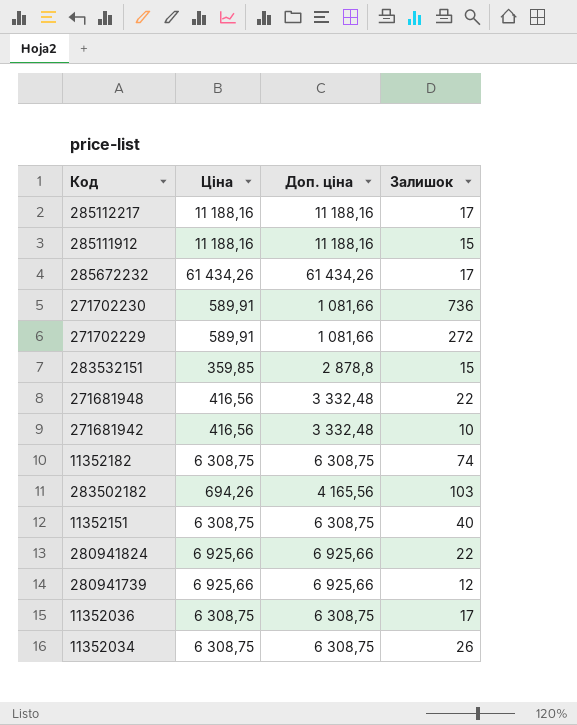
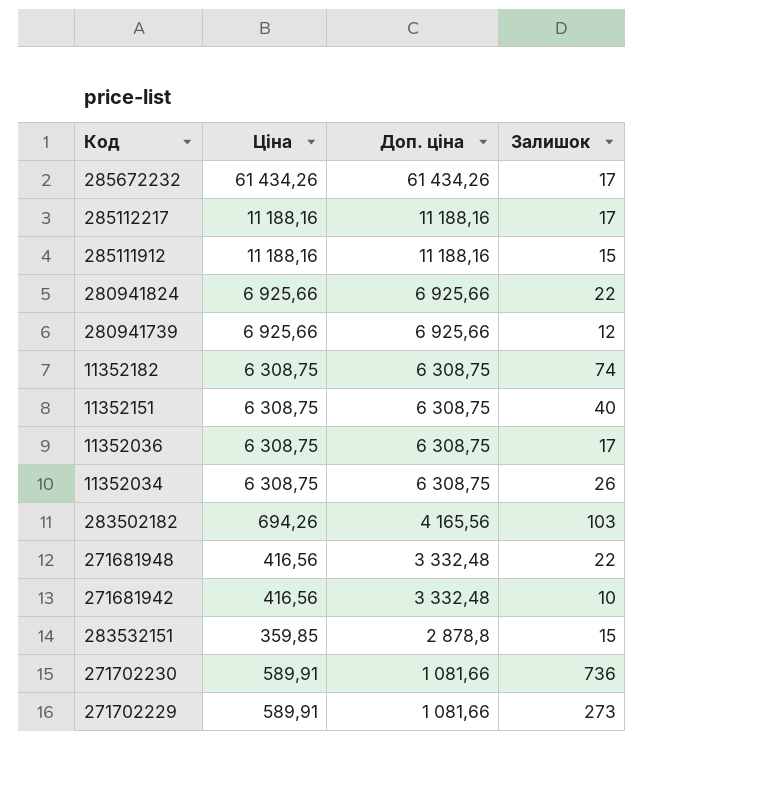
row order: none -> Доп. ціна descending
271702229 | Залишок: 272 -> 273

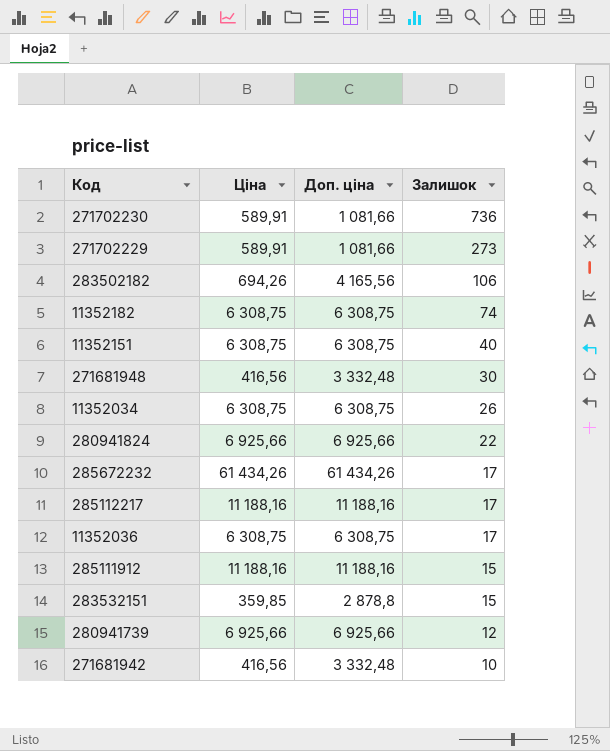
row order: Доп. ціна descending -> Залишок descending
283502182 | Залишок: 103 -> 106
271681948 | Залишок: 22 -> 30

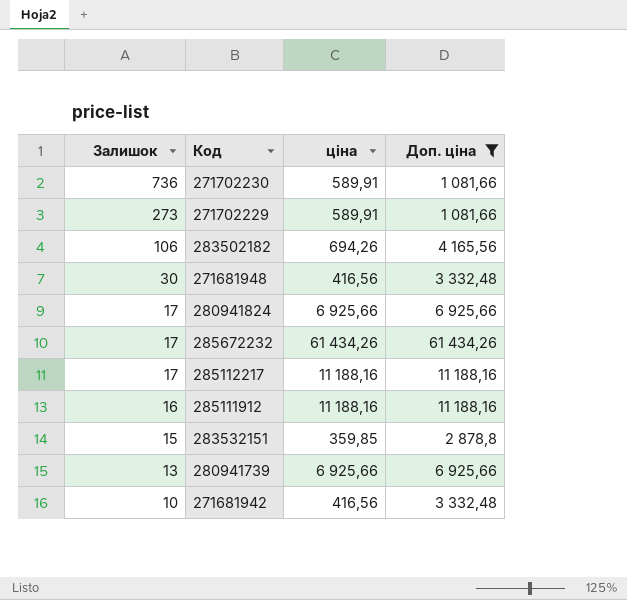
filter: none -> Доп. ціна != 6 308,75
column Залишок | position: 4 -> 1
column name: Ціна -> ціна
280941824 | Залишок: 22 -> 17
285111912 | Залишок: 15 -> 16
280941739 | Залишок: 12 -> 13

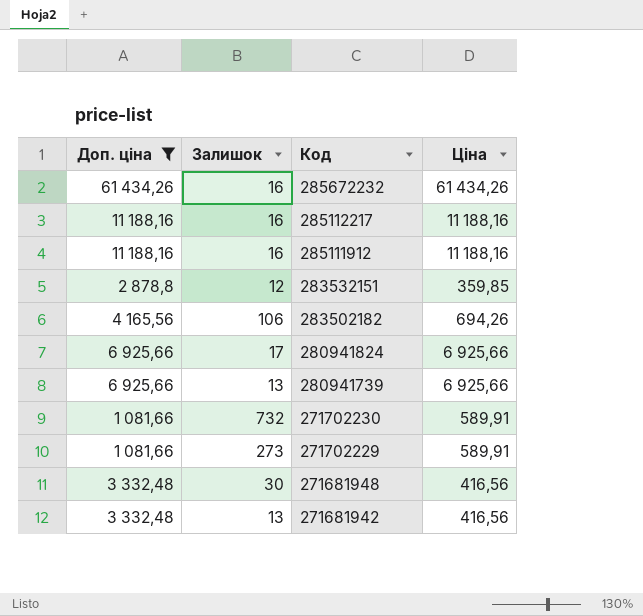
row order: Залишок descending -> Код descending
column Доп. ціна | position: 4 -> 1
column name: ціна -> Ціна
285672232 | Залишок: 17 -> 16
285112217 | Залишок: 17 -> 16
283532151 | Залишок: 15 -> 12
271702230 | Залишок: 736 -> 732
271681942 | Залишок: 10 -> 13

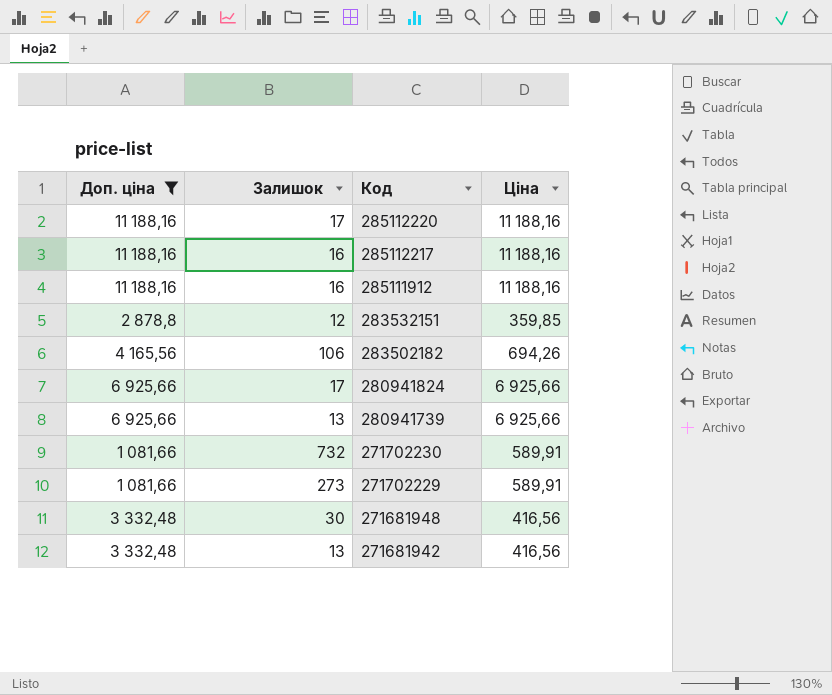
row 285672232: 61 434,26 | 16 | 61 434,26 -> none
row 285112220: none -> 11 188,16 | 17 | 11 188,16

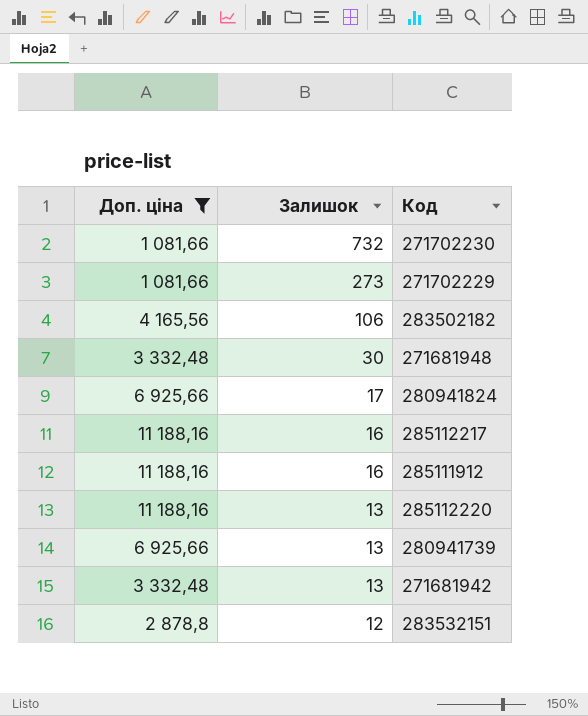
row order: Код descending -> Залишок descending
column Ціна | position: 4 -> none
285112220 | Залишок: 17 -> 13

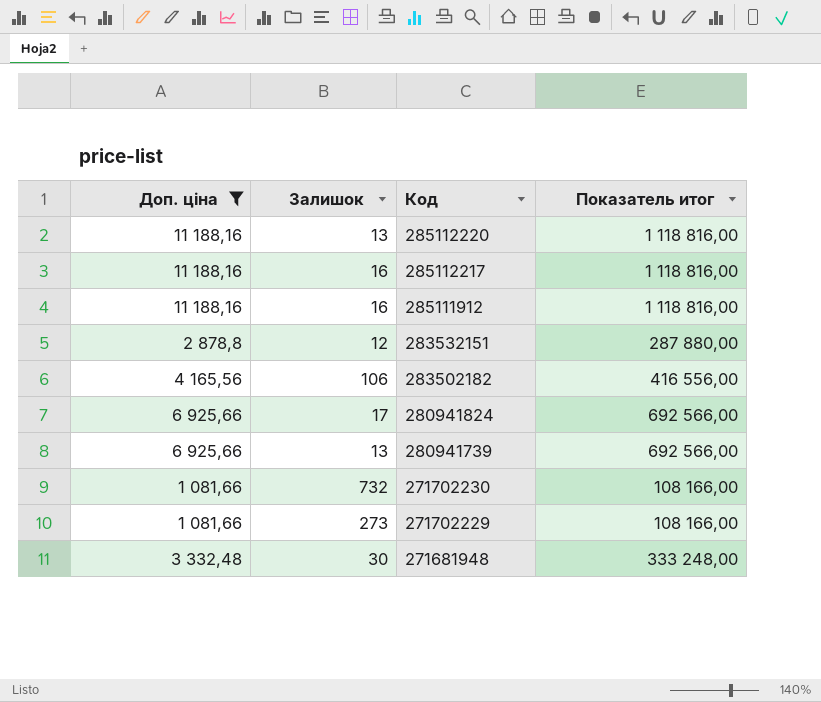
row order: Залишок descending -> Код descending
column Показатель итог | formula: none -> [Доп. ціна] * 100
row 271681942: 3 332,48 | 13 -> none

